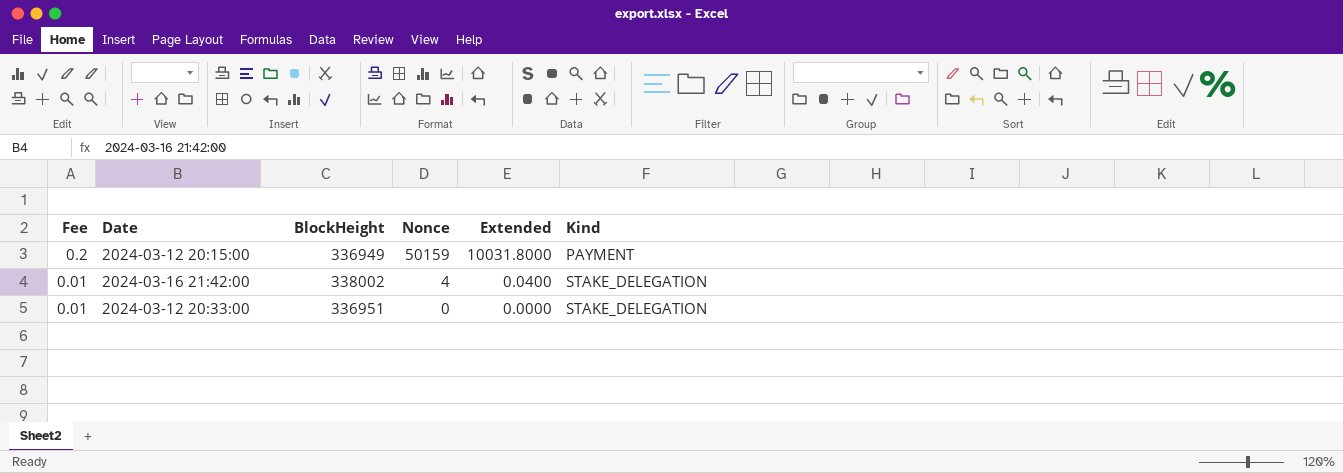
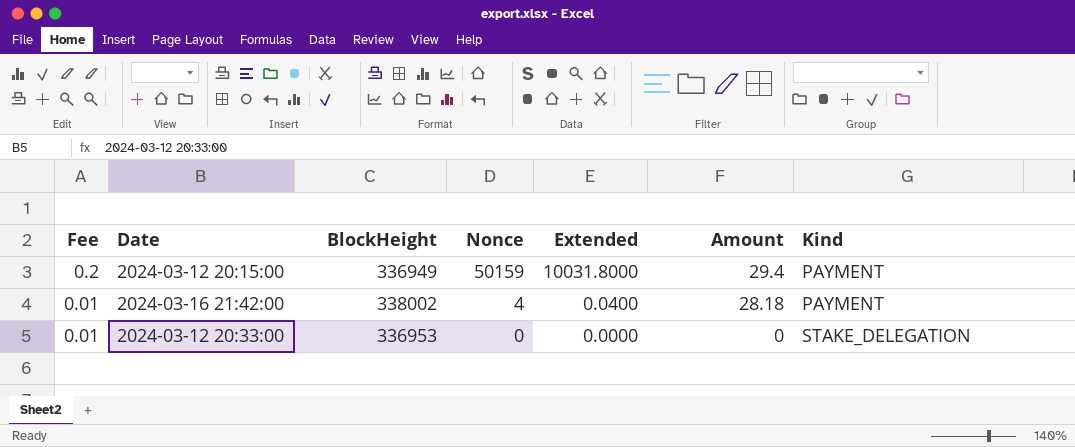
column Amount | position: none -> 6
2024-03-16 21:42:00 | Kind: STAKE_DELEGATION -> PAYMENT
2024-03-12 20:33:00 | BlockHeight: 336951 -> 336953

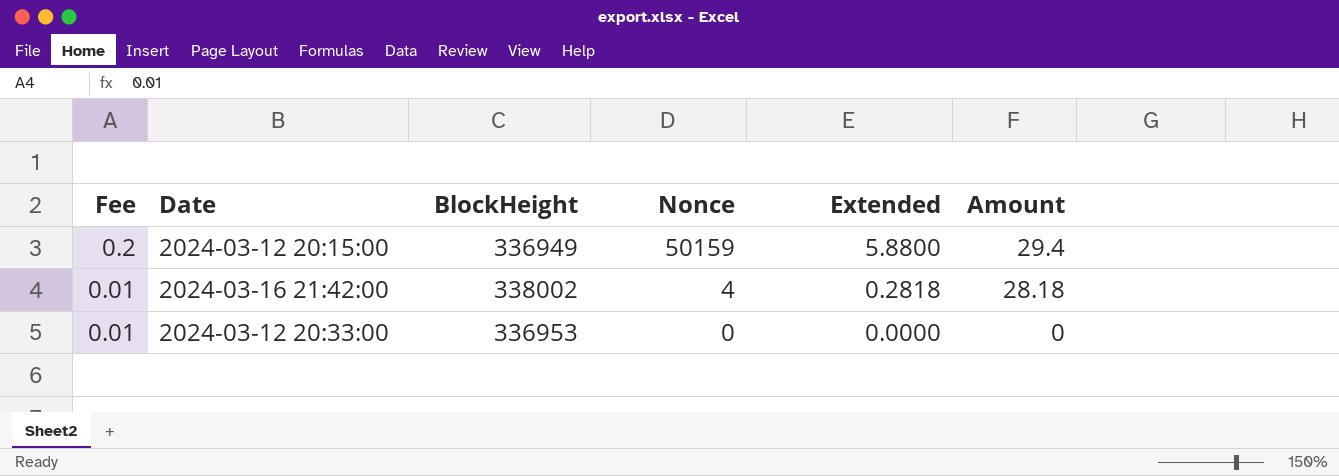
column Kind | position: 7 -> none
column Extended | formula: [Fee] * [Nonce] -> [Fee] * [Amount]

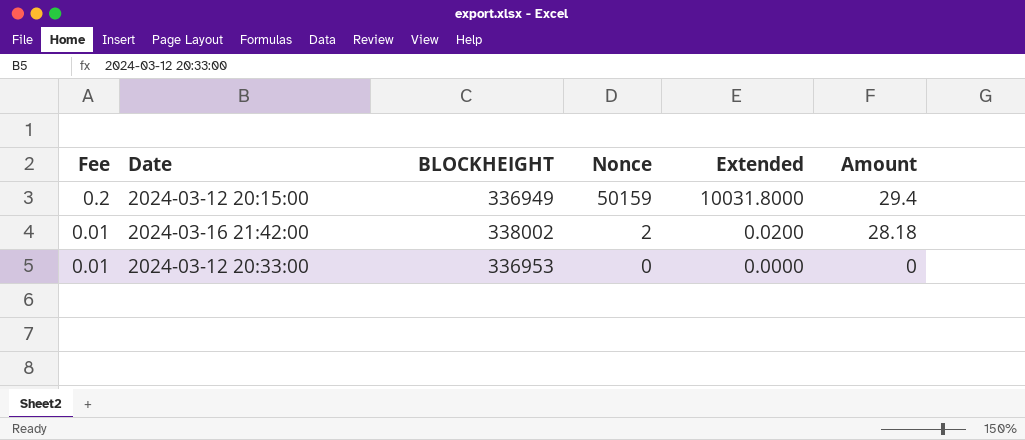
column name: BlockHeight -> BLOCKHEIGHT
column Extended | formula: [Fee] * [Amount] -> [Fee] * [Nonce]
2024-03-16 21:42:00 | Nonce: 4 -> 2

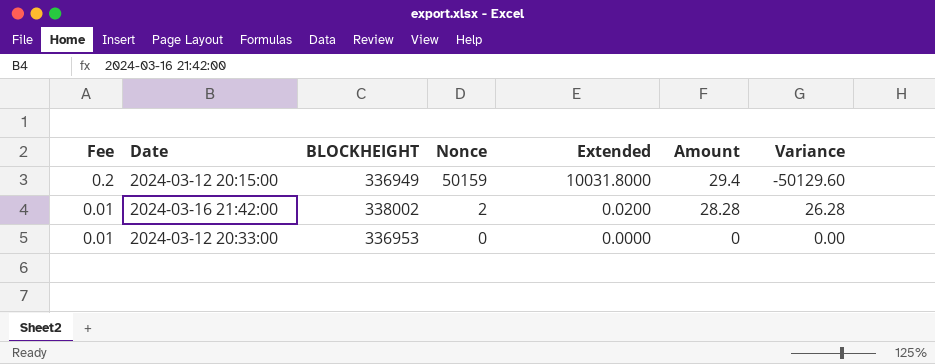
column Variance | formula: none -> [Amount] - [Nonce]
2024-03-16 21:42:00 | Amount: 28.18 -> 28.28

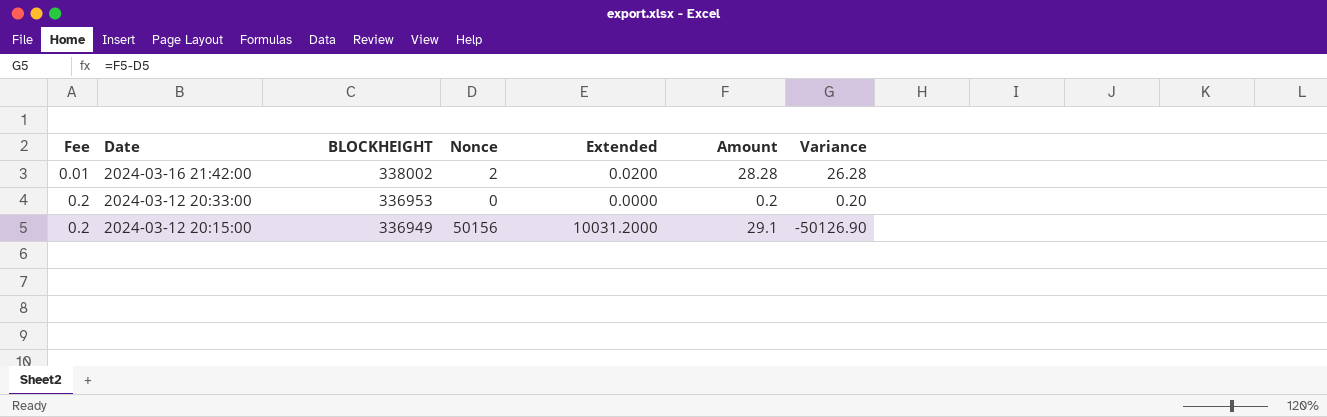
row order: Fee descending -> Fee ascending
2024-03-12 20:33:00 | Fee: 0.01 -> 0.2
2024-03-12 20:33:00 | Amount: 0 -> 0.2
2024-03-12 20:33:00 | Variance: 0.00 -> 0.20
2024-03-12 20:15:00 | Nonce: 50159 -> 50156
2024-03-12 20:15:00 | Extended: 10031.8000 -> 10031.2000
2024-03-12 20:15:00 | Amount: 29.4 -> 29.1
2024-03-12 20:15:00 | Variance: -50129.60 -> -50126.90

